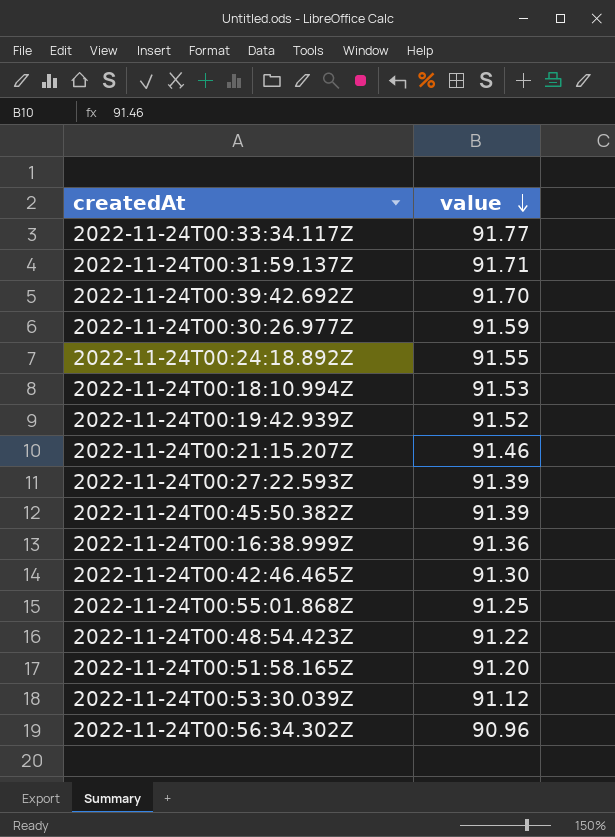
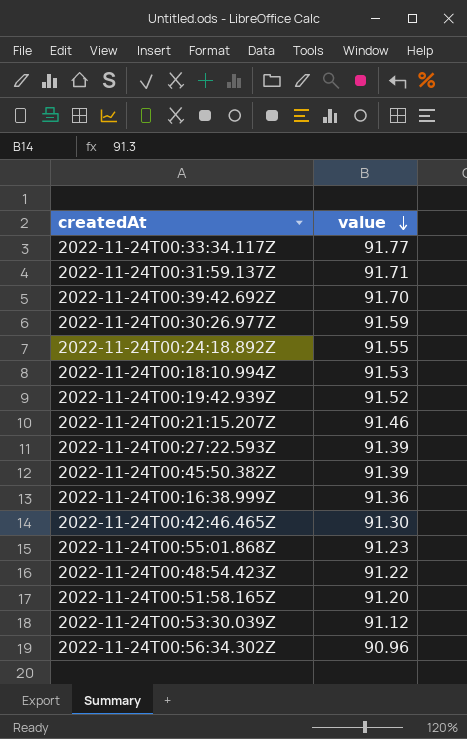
2022-11-24T00:55:01.868Z | value: 91.25 -> 91.23

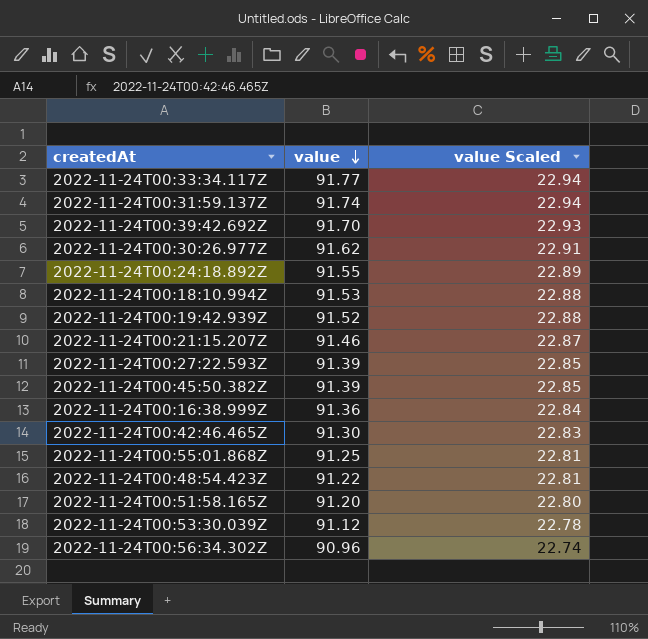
column value Scaled | formula: none -> [value] * 0.25
2022-11-24T00:31:59.137Z | value: 91.71 -> 91.74
2022-11-24T00:30:26.977Z | value: 91.59 -> 91.62
2022-11-24T00:55:01.868Z | value: 91.23 -> 91.25

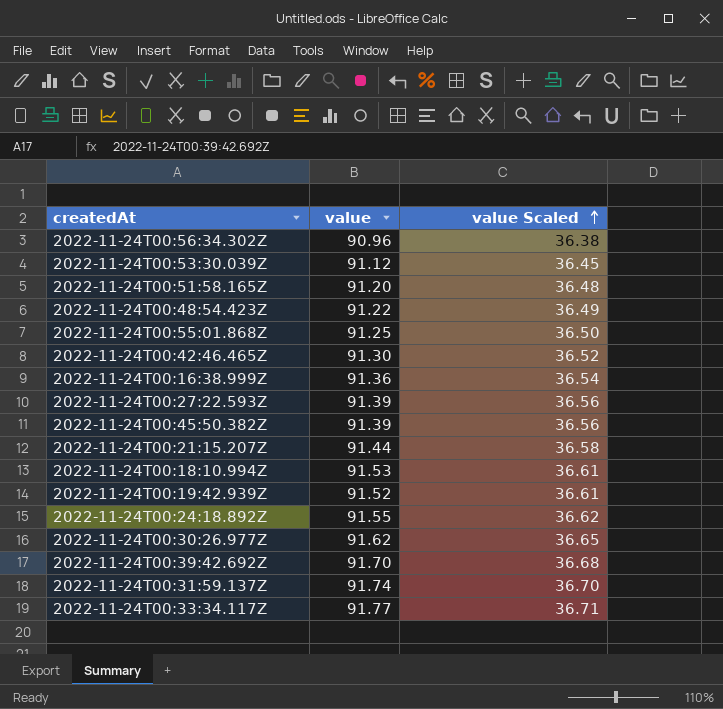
row order: value descending -> value Scaled ascending
column value Scaled | formula: [value] * 0.25 -> [value] * 0.4
2022-11-24T00:21:15.207Z | value: 91.46 -> 91.44

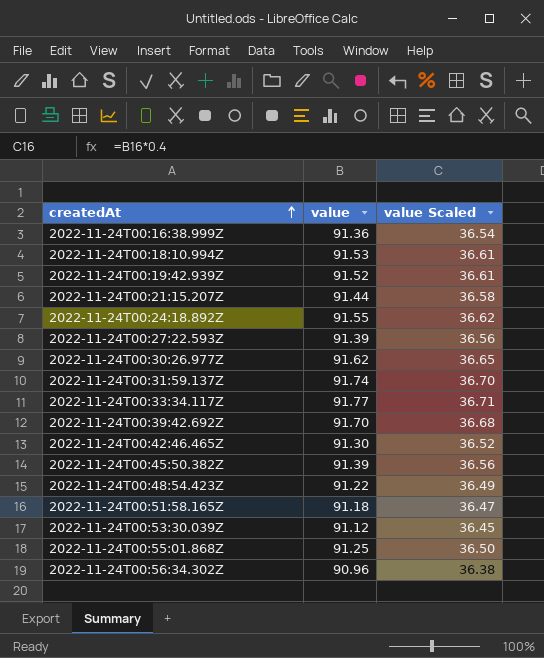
row order: value Scaled ascending -> createdAt ascending
2022-11-24T00:51:58.165Z | value: 91.20 -> 91.18
2022-11-24T00:51:58.165Z | value Scaled: 36.48 -> 36.47

